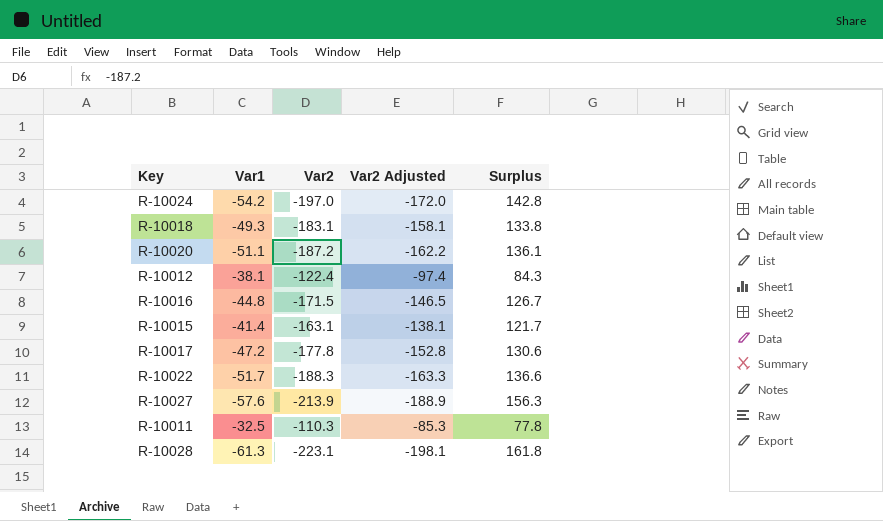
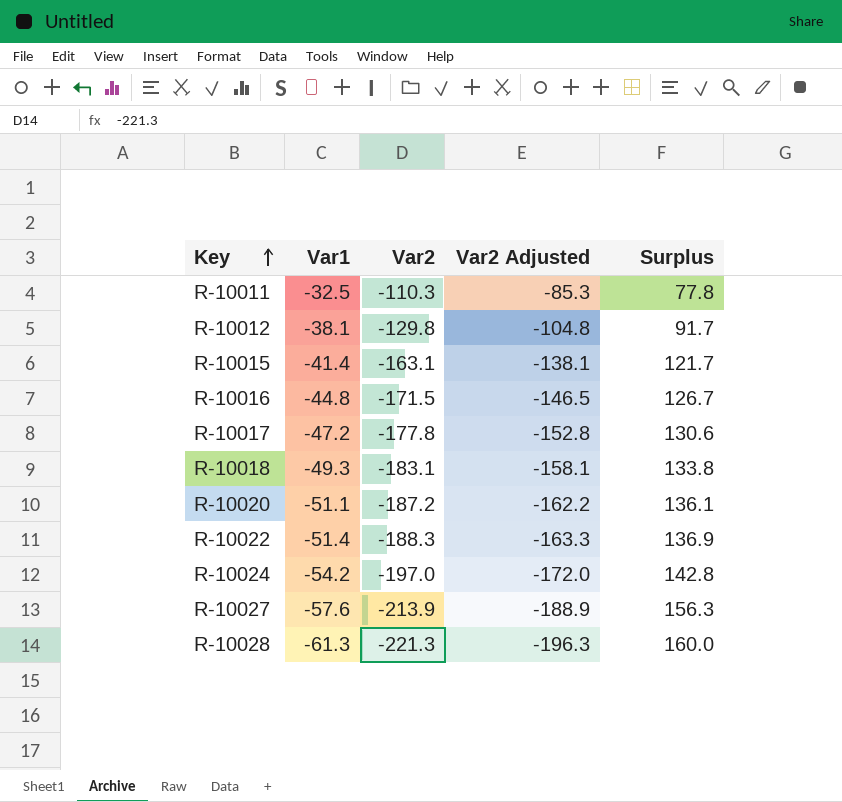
row order: none -> Key ascending
R-10012 | Var2: -122.4 -> -129.8
R-10012 | Var2 Adjusted: -97.4 -> -104.8
R-10012 | Surplus: 84.3 -> 91.7
R-10022 | Var1: -51.7 -> -51.4
R-10022 | Surplus: 136.6 -> 136.9
R-10028 | Var2: -223.1 -> -221.3
R-10028 | Var2 Adjusted: -198.1 -> -196.3
R-10028 | Surplus: 161.8 -> 160.0

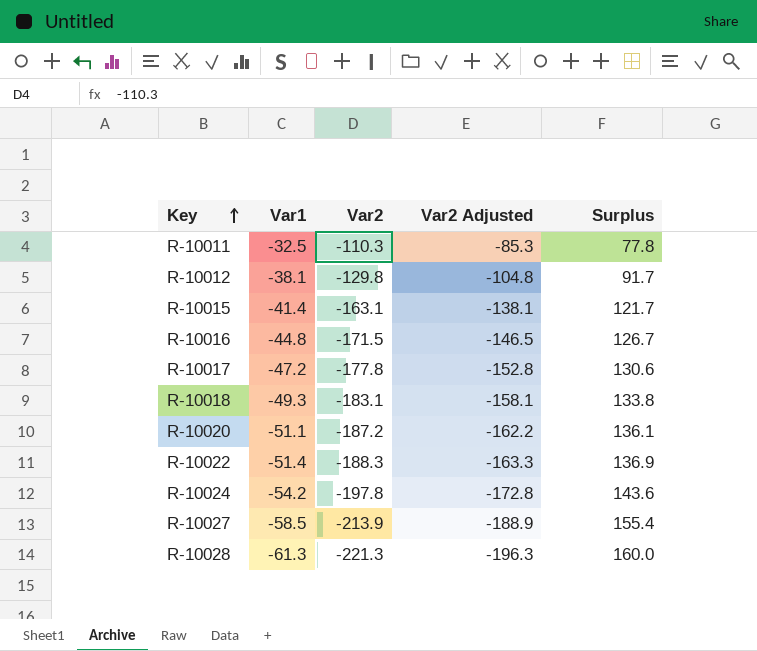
R-10024 | Var2: -197.0 -> -197.8
R-10024 | Var2 Adjusted: -172.0 -> -172.8
R-10024 | Surplus: 142.8 -> 143.6
R-10027 | Var1: -57.6 -> -58.5
R-10027 | Surplus: 156.3 -> 155.4

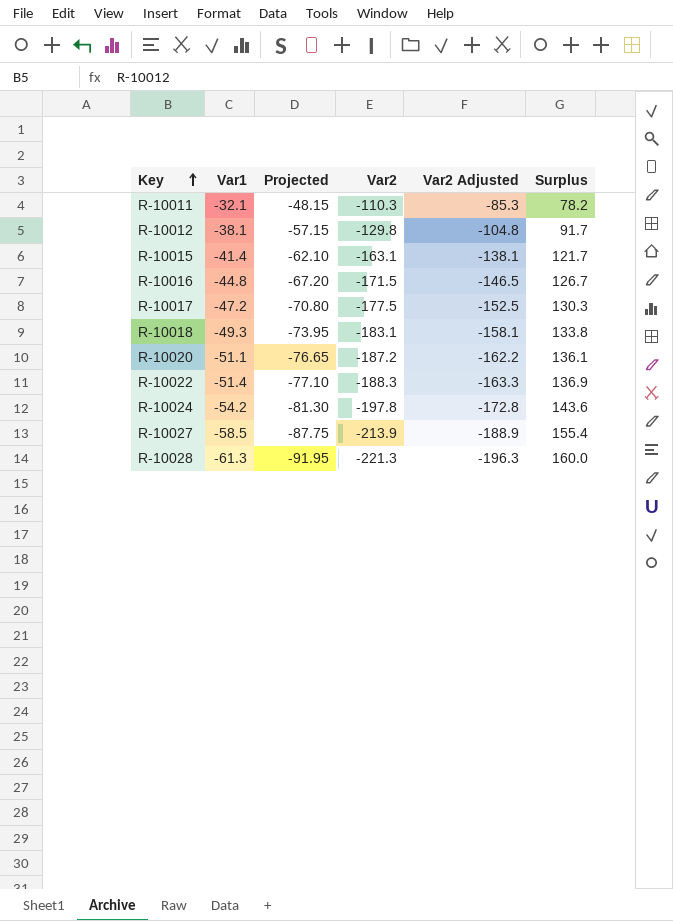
column Projected | formula: none -> [Var1] * 1.5
R-10011 | Var1: -32.5 -> -32.1
R-10011 | Surplus: 77.8 -> 78.2
R-10017 | Var2: -177.8 -> -177.5
R-10017 | Var2 Adjusted: -152.8 -> -152.5
R-10017 | Surplus: 130.6 -> 130.3

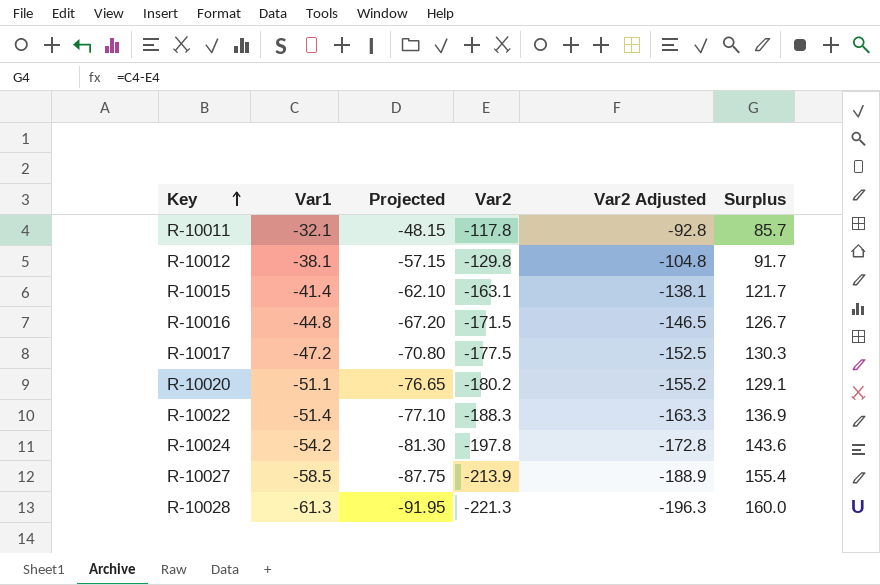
row R-10018: -49.3 | -73.95 | -183.1 | -158.1 | 133.8 -> none
R-10011 | Var2: -110.3 -> -117.8
R-10011 | Var2 Adjusted: -85.3 -> -92.8
R-10011 | Surplus: 78.2 -> 85.7
R-10020 | Var2: -187.2 -> -180.2
R-10020 | Var2 Adjusted: -162.2 -> -155.2
R-10020 | Surplus: 136.1 -> 129.1

